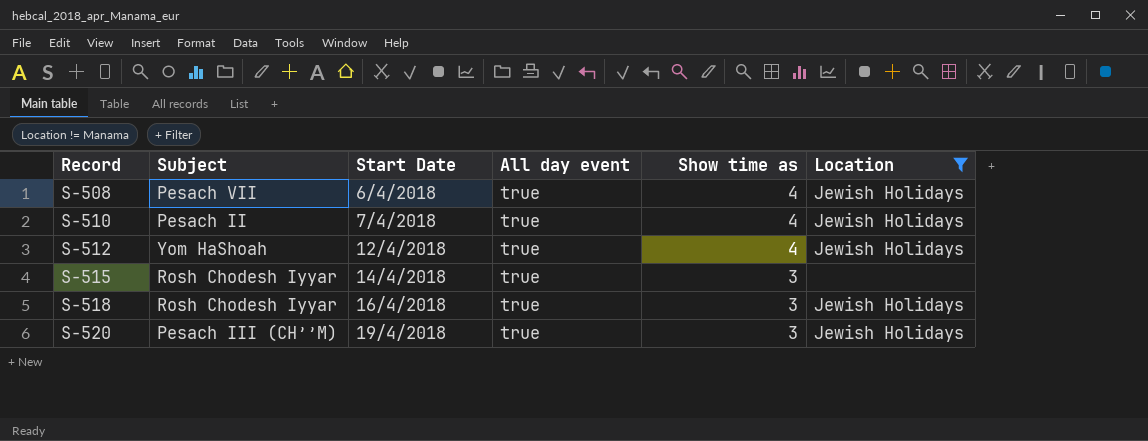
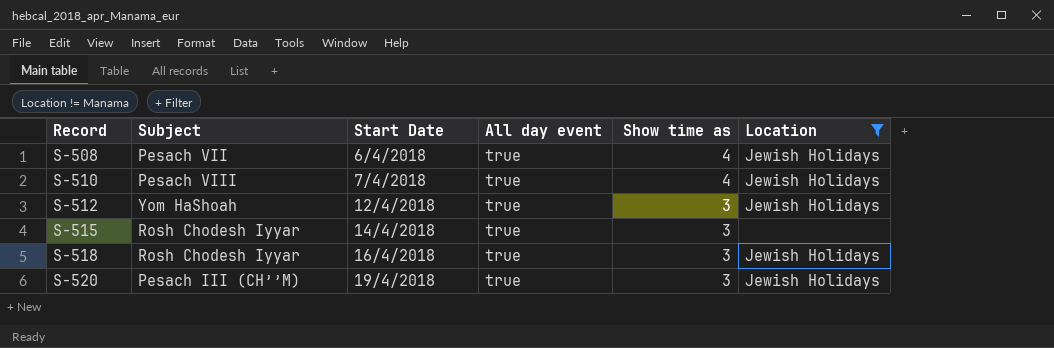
S-510 | Subject: Pesach II -> Pesach VIII
S-512 | Show time as: 4 -> 3

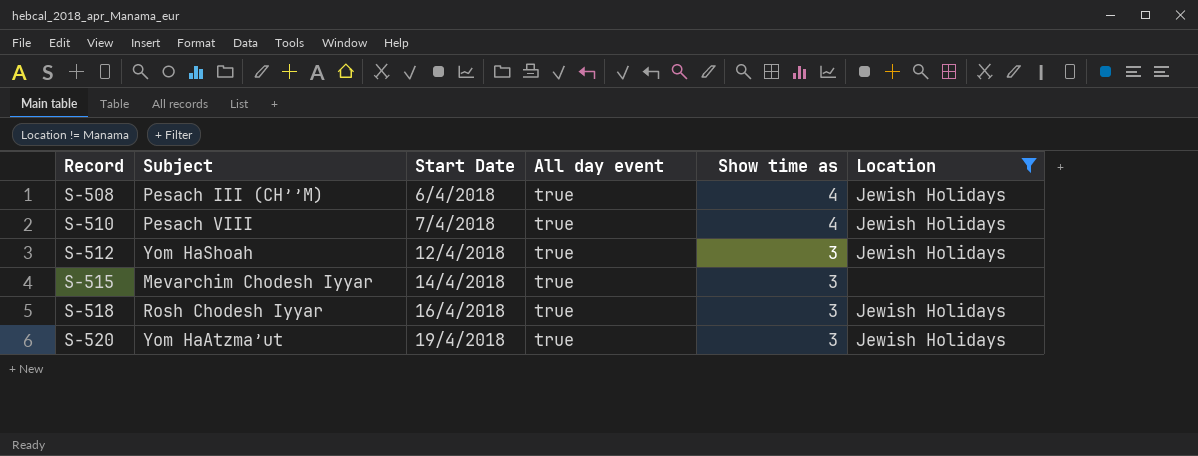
S-508 | Subject: Pesach VII -> Pesach III (CH’’M)
S-515 | Subject: Rosh Chodesh Iyyar -> Mevarchim Chodesh Iyyar
S-520 | Subject: Pesach III (CH’’M) -> Yom HaAtzma’ut

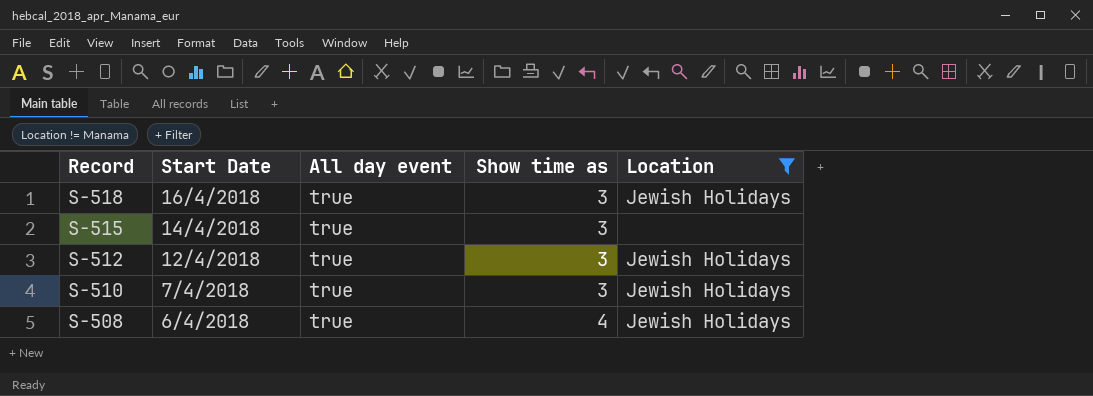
row order: Record ascending -> Record descending
column Subject | position: 2 -> none
row S-520: Yom HaAtzma’ut | 19/4/2018 | true | 3 | Jewish Holidays -> none
S-510 | Show time as: 4 -> 3

